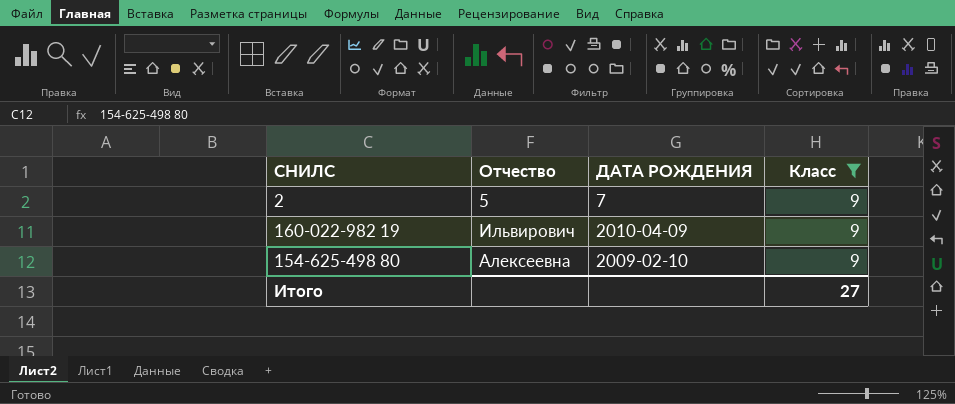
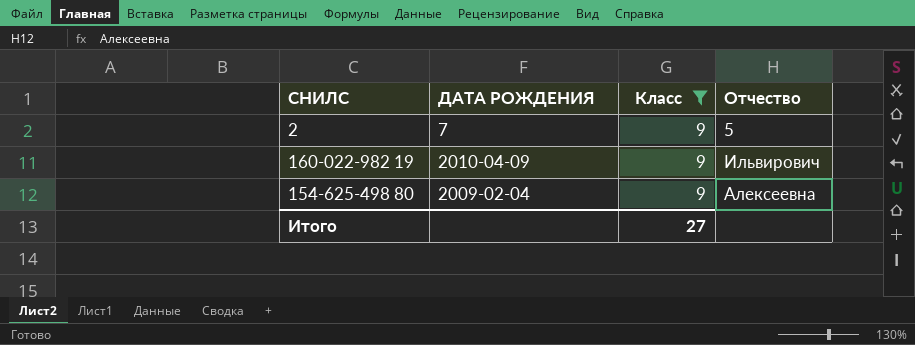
column Отчество | position: 2 -> 4
154-625-498 80 | ДАТА РОЖДЕНИЯ: 2009-02-10 -> 2009-02-04

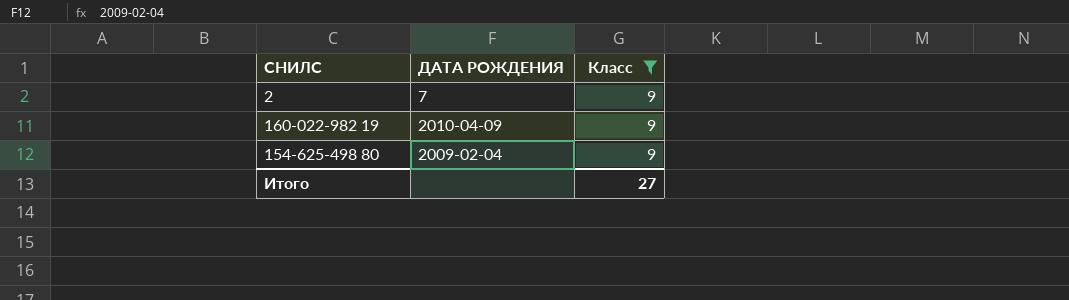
column Отчество | position: 4 -> none

